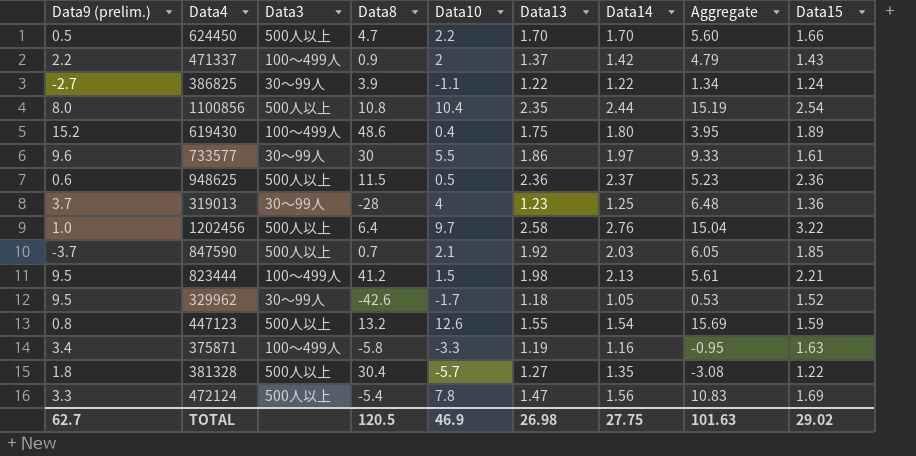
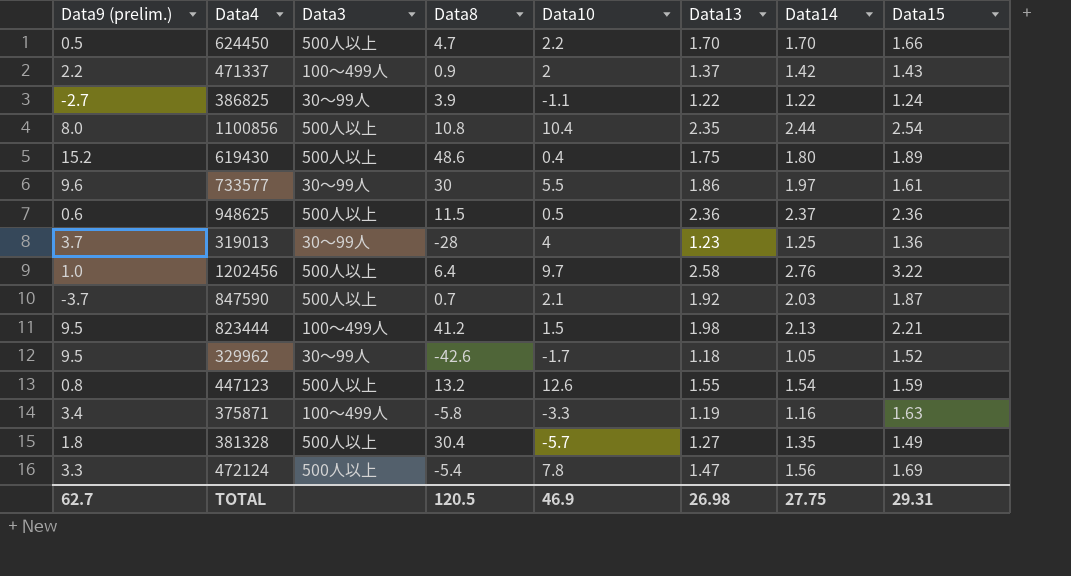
column Aggregate | formula: [Data10] + [Data13] + [Data14] -> none
619430 | Data3: 100～499人 -> 500人以上
847590 | Data15: 1.85 -> 1.87
381328 | Data15: 1.22 -> 1.49
TOTAL | Data15: 29.02 -> 29.31

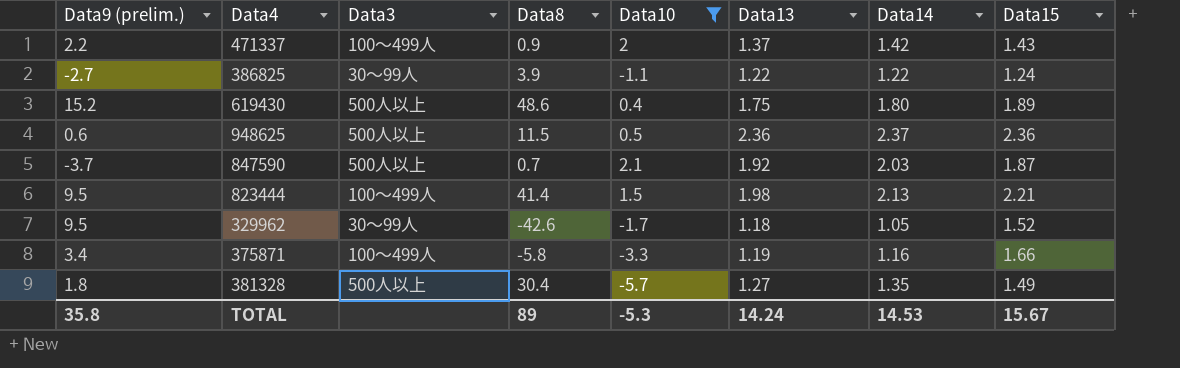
filter: none -> Data10 <= 2.1
823444 | Data8: 41.2 -> 41.4
375871 | Data15: 1.63 -> 1.66
TOTAL | Data9 (prelim.): 62.7 -> 35.8
TOTAL | Data8: 120.5 -> 89
TOTAL | Data10: 46.9 -> -5.3
TOTAL | Data13: 26.98 -> 14.24
TOTAL | Data14: 27.75 -> 14.53
TOTAL | Data15: 29.31 -> 15.67

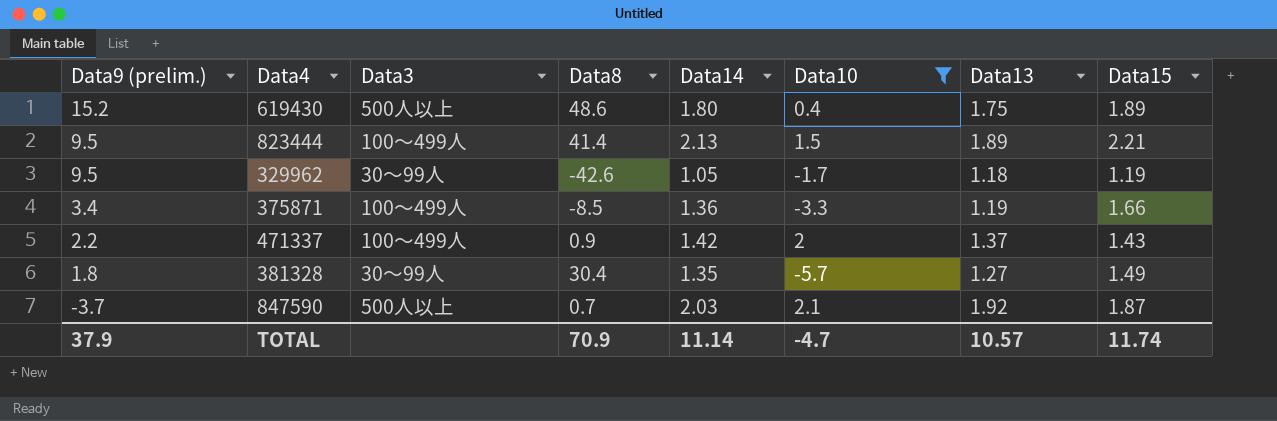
row order: none -> Data9 (prelim.) descending
column Data14 | position: 7 -> 5
row 386825: -2.7 | 30～99人 | 3.9 | -1.1 | 1.22 | 1.22 | 1.24 -> none
row 948625: 0.6 | 500人以上 | 11.5 | 0.5 | 2.36 | 2.37 | 2.36 -> none
823444 | Data13: 1.98 -> 1.89
329962 | Data15: 1.52 -> 1.19
375871 | Data8: -5.8 -> -8.5
375871 | Data14: 1.16 -> 1.36
381328 | Data3: 500人以上 -> 30～99人
TOTAL | Data9 (prelim.): 35.8 -> 37.9
TOTAL | Data8: 89 -> 70.9
TOTAL | Data14: 14.53 -> 11.14
TOTAL | Data10: -5.3 -> -4.7
TOTAL | Data13: 14.24 -> 10.57
TOTAL | Data15: 15.67 -> 11.74

